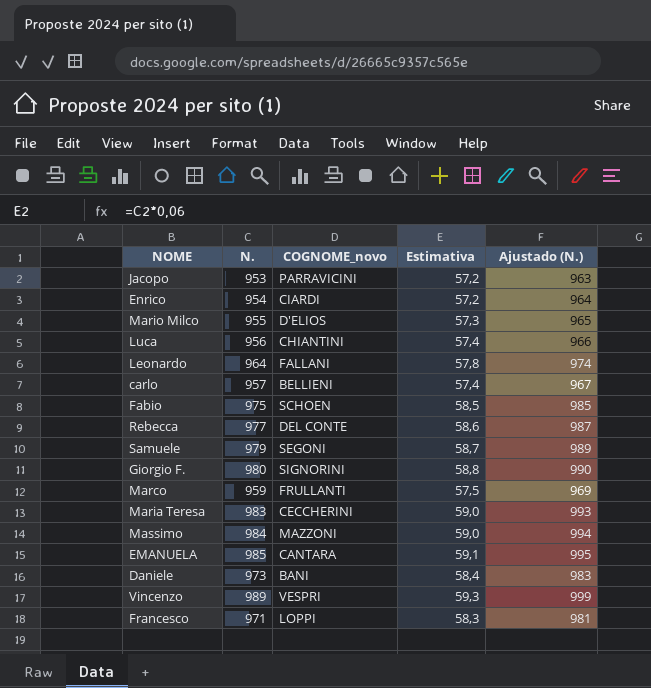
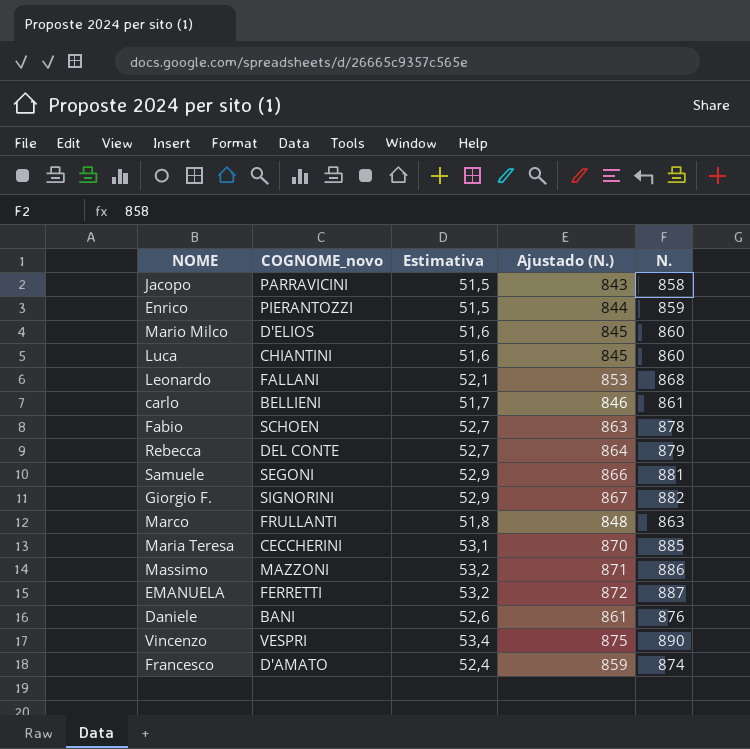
column Ajustado (N.) | formula: [N.] + 10 -> [N.] - 15
column N. | position: 2 -> 5
Jacopo | Estimativa: 57,2 -> 51,5
Jacopo | N.: 953 -> 858
Enrico | COGNOME_novo: CIARDI -> PIERANTOZZI
Enrico | Estimativa: 57,2 -> 51,5
Enrico | N.: 954 -> 859
Mario Milco | Estimativa: 57,3 -> 51,6
Mario Milco | N.: 955 -> 860
Luca | Estimativa: 57,4 -> 51,6
Luca | N.: 956 -> 860
Leonardo | Estimativa: 57,8 -> 52,1
Leonardo | N.: 964 -> 868
carlo | Estimativa: 57,4 -> 51,7
carlo | N.: 957 -> 861
Fabio | Estimativa: 58,5 -> 52,7
Fabio | N.: 975 -> 878
Rebecca | Estimativa: 58,6 -> 52,7
Rebecca | N.: 977 -> 879
Samuele | Estimativa: 58,7 -> 52,9
Samuele | N.: 979 -> 881
Giorgio F. | Estimativa: 58,8 -> 52,9
Giorgio F. | N.: 980 -> 882
Marco | Estimativa: 57,5 -> 51,8
Marco | N.: 959 -> 863
Maria Teresa | Estimativa: 59,0 -> 53,1
Maria Teresa | N.: 983 -> 885
Massimo | Estimativa: 59,0 -> 53,2
Massimo | N.: 984 -> 886
EMANUELA | COGNOME_novo: CANTARA -> FERRETTI
EMANUELA | Estimativa: 59,1 -> 53,2
EMANUELA | N.: 985 -> 887
Daniele | Estimativa: 58,4 -> 52,6
Daniele | N.: 973 -> 876
Vincenzo | Estimativa: 59,3 -> 53,4
Vincenzo | N.: 989 -> 890
Francesco | COGNOME_novo: LOPPI -> D'AMATO
Francesco | Estimativa: 58,3 -> 52,4
Francesco | N.: 971 -> 874

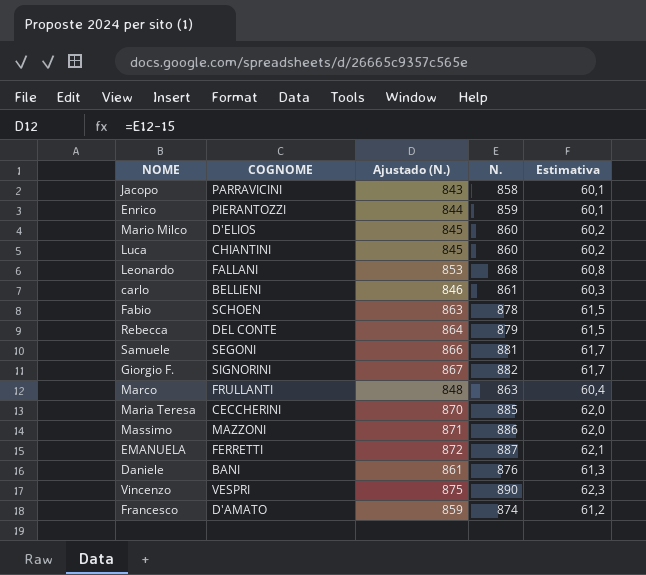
column name: COGNOME_novo -> COGNOME
column Estimativa | formula: [N.] * 0,06 -> [N.] * 0,07
column Estimativa | position: 3 -> 5

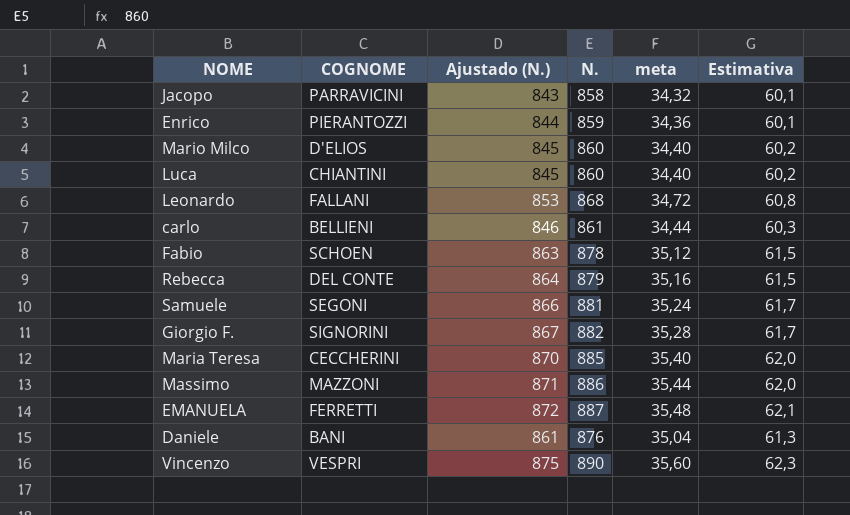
column meta | formula: none -> [N.] * 0,04
row Marco: FRULLANTI | 848 | 863 | 60,4 -> none
row Francesco: D'AMATO | 859 | 874 | 61,2 -> none

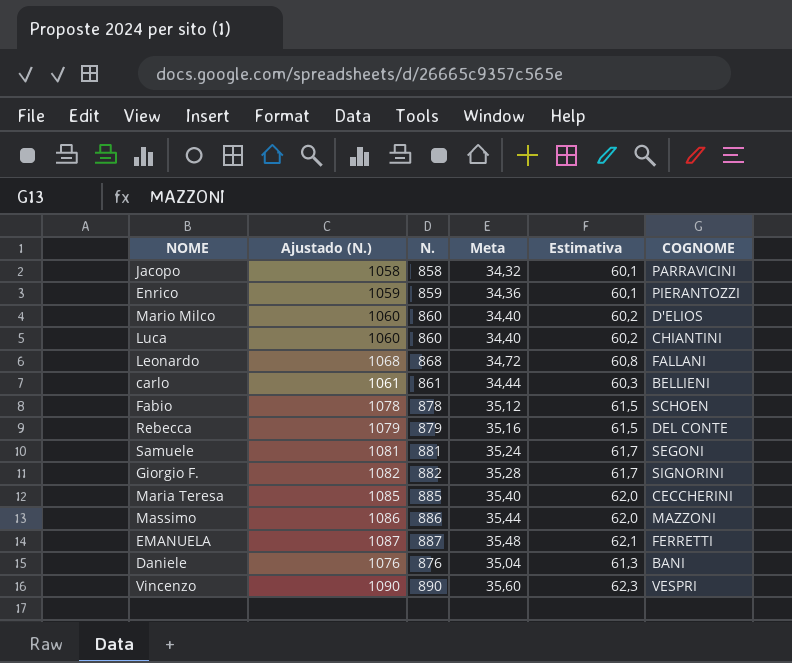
column Ajustado (N.) | formula: [N.] - 15 -> [N.] + 200
column name: meta -> Meta
column COGNOME | position: 2 -> 6

